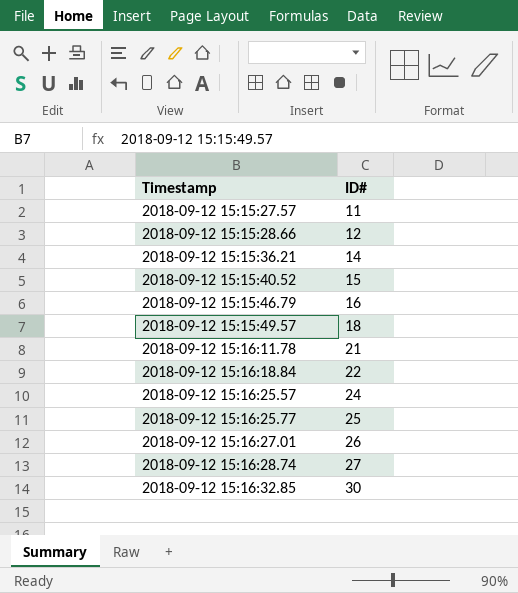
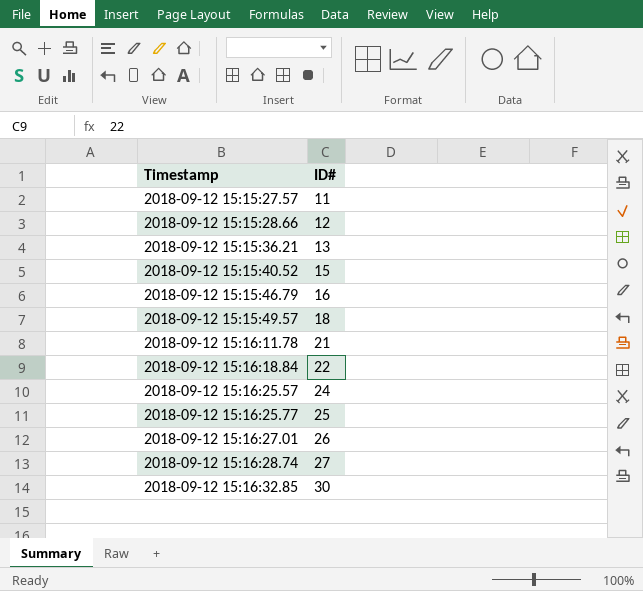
2018-09-12 15:15:36.21 | ID#: 14 -> 13

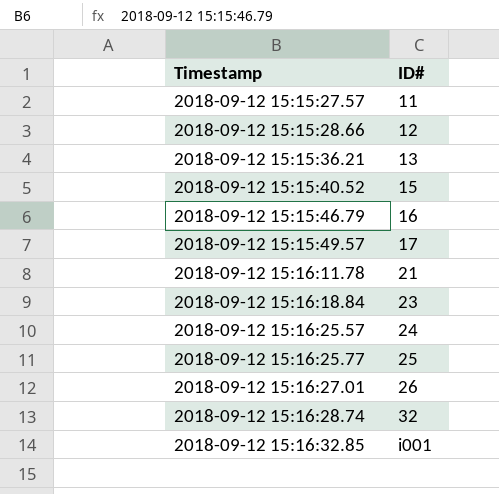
2018-09-12 15:15:49.57 | ID#: 18 -> 17
2018-09-12 15:16:18.84 | ID#: 22 -> 23
2018-09-12 15:16:28.74 | ID#: 27 -> 32
2018-09-12 15:16:32.85 | ID#: 30 -> i001

